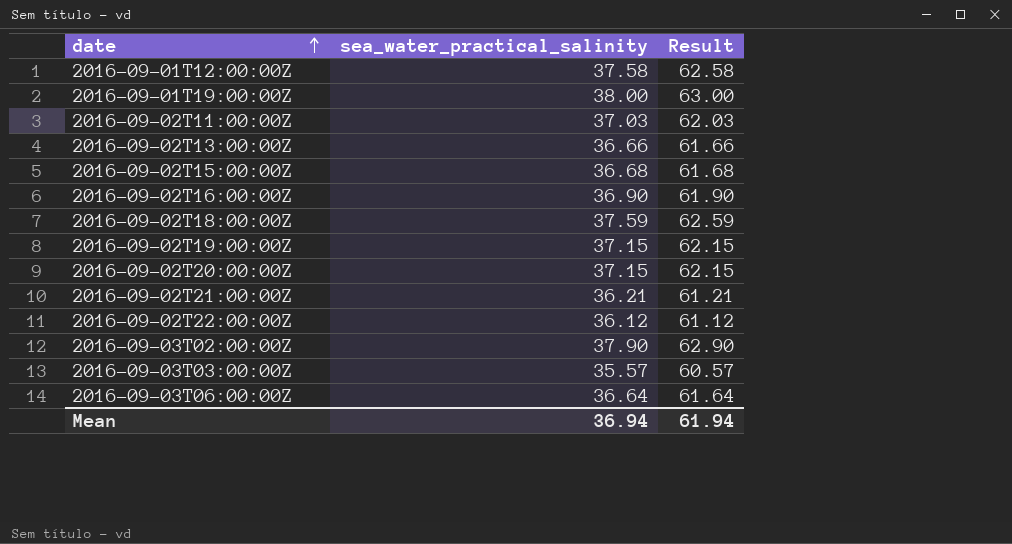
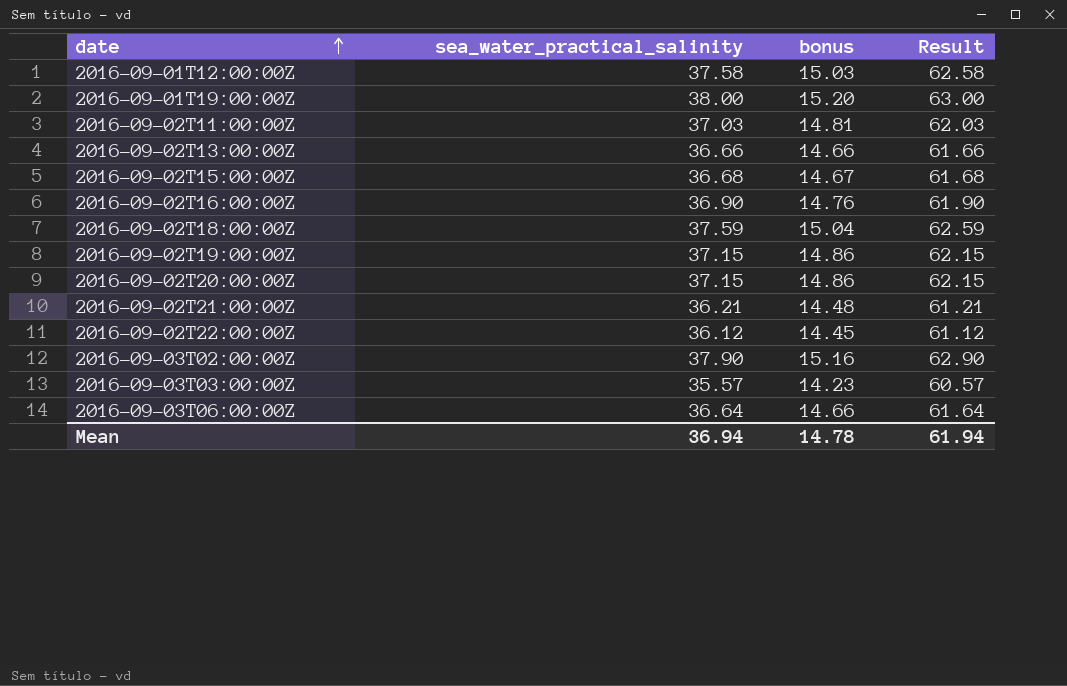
column bonus | formula: none -> [sea_water_practical_salinity] * 0.4

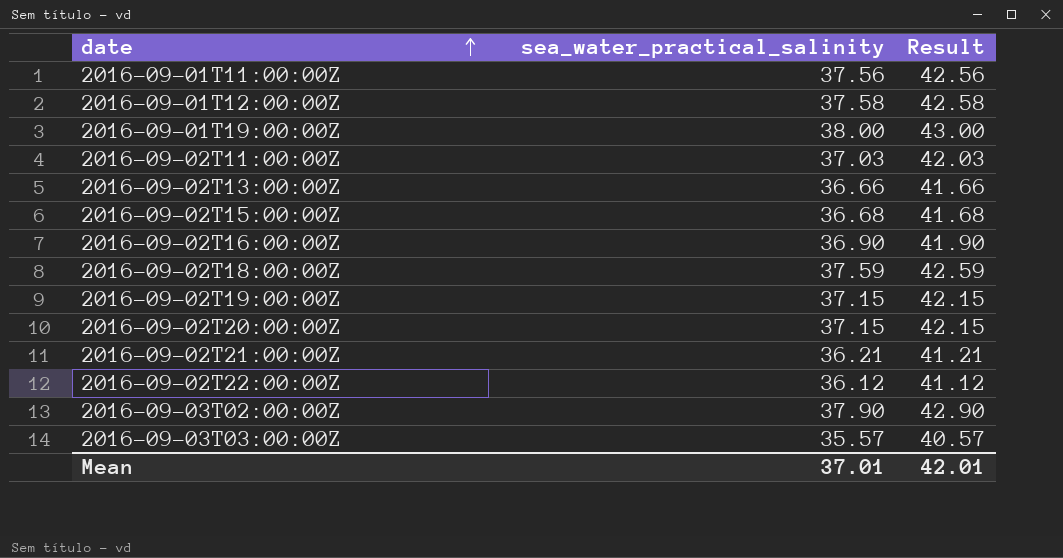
column bonus | formula: [sea_water_practical_salinity] * 0.4 -> none
column Result | formula: [sea_water_practical_salinity] + 25 -> [sea_water_practical_salinity] + 5
row 2016-09-03T06:00:00Z: 36.64 | 14.66 | 61.64 -> none
row 2016-09-01T11:00:00Z: none -> 37.56 | 42.56
Mean | sea_water_practical_salinity: 36.94 -> 37.01
Mean | Result: 61.94 -> 42.01

